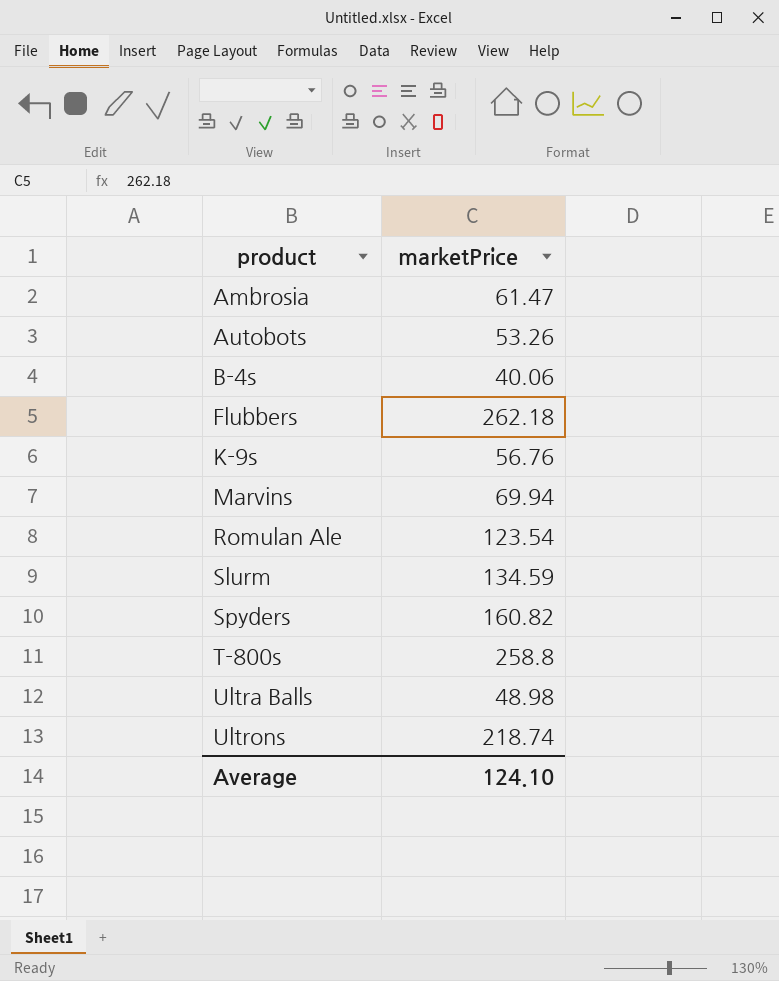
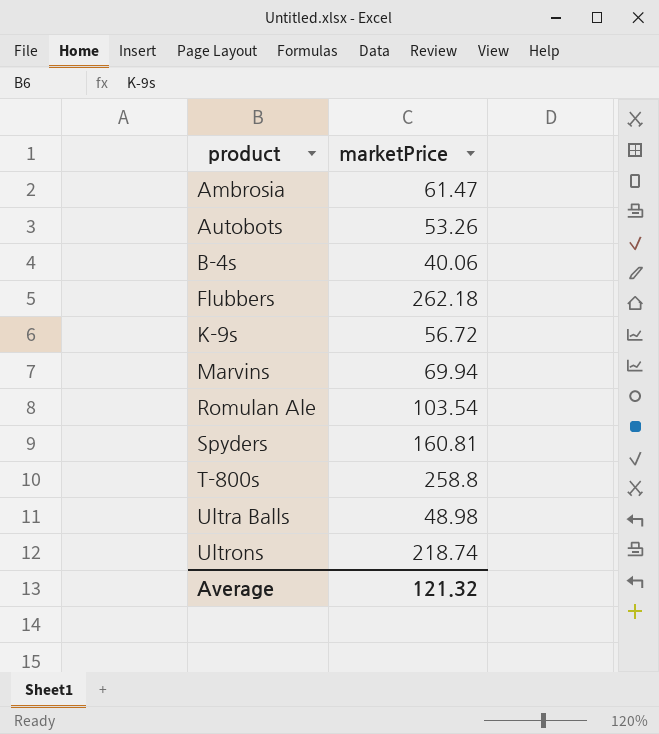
row Slurm: 134.59 -> none
K-9s | marketPrice: 56.76 -> 56.72
Romulan Ale | marketPrice: 123.54 -> 103.54
Spyders | marketPrice: 160.82 -> 160.81
Average | marketPrice: 124.10 -> 121.32

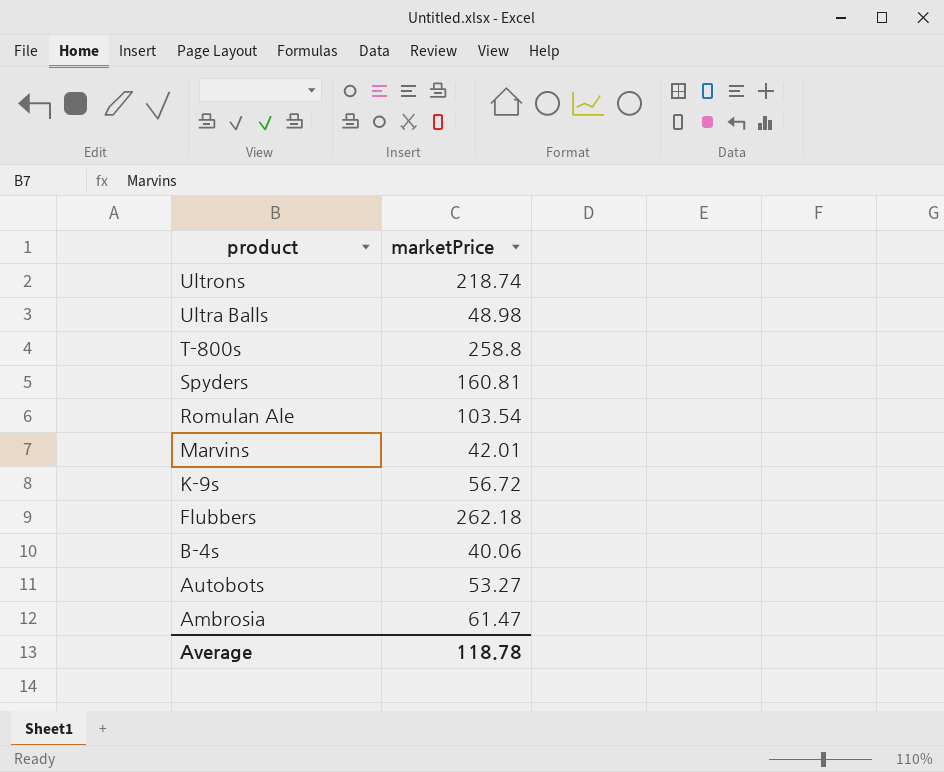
row order: product ascending -> product descending
Marvins | marketPrice: 69.94 -> 42.01
Autobots | marketPrice: 53.26 -> 53.27
Average | marketPrice: 121.32 -> 118.78

